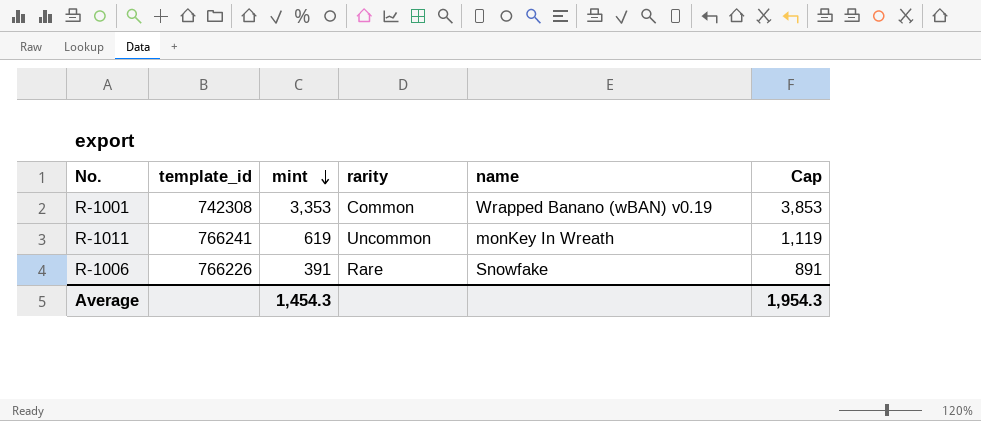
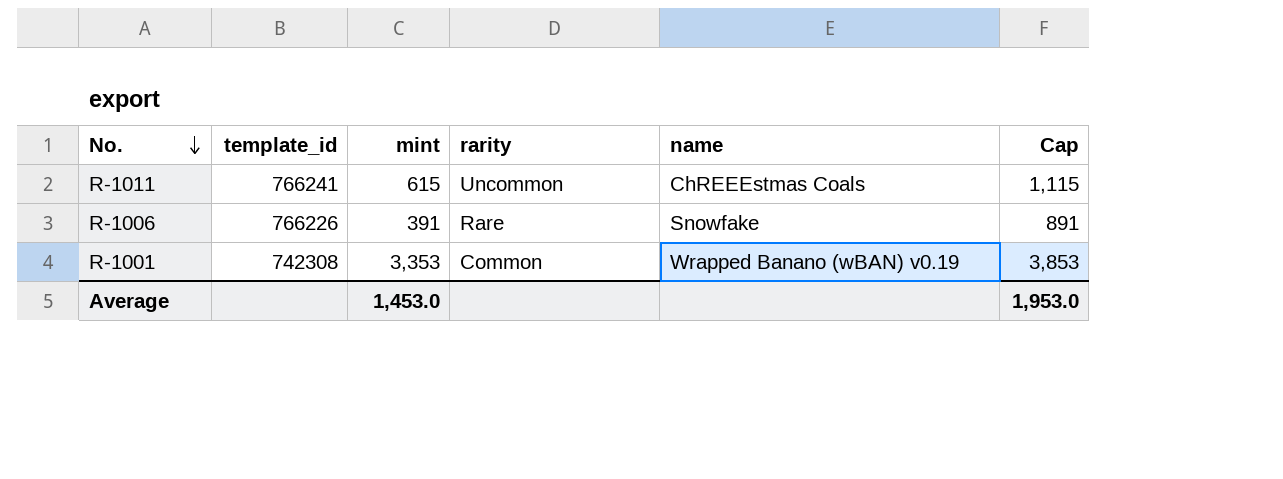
row order: mint descending -> No. descending
R-1011 | mint: 619 -> 615
R-1011 | name: monKey In Wreath -> ChREEEstmas Coals
R-1011 | Cap: 1,119 -> 1,115
Average | mint: 1,454.3 -> 1,453.0
Average | Cap: 1,954.3 -> 1,953.0

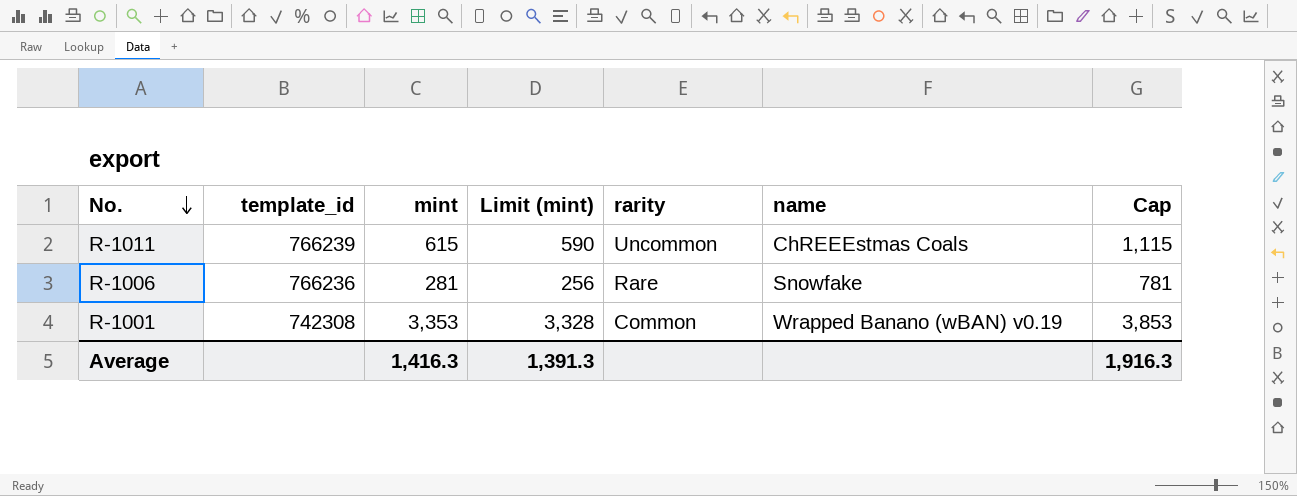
column Limit (mint) | formula: none -> [mint] - 25
R-1011 | template_id: 766241 -> 766239
R-1006 | template_id: 766226 -> 766236
R-1006 | mint: 391 -> 281
R-1006 | Cap: 891 -> 781
Average | mint: 1,453.0 -> 1,416.3
Average | Cap: 1,953.0 -> 1,916.3

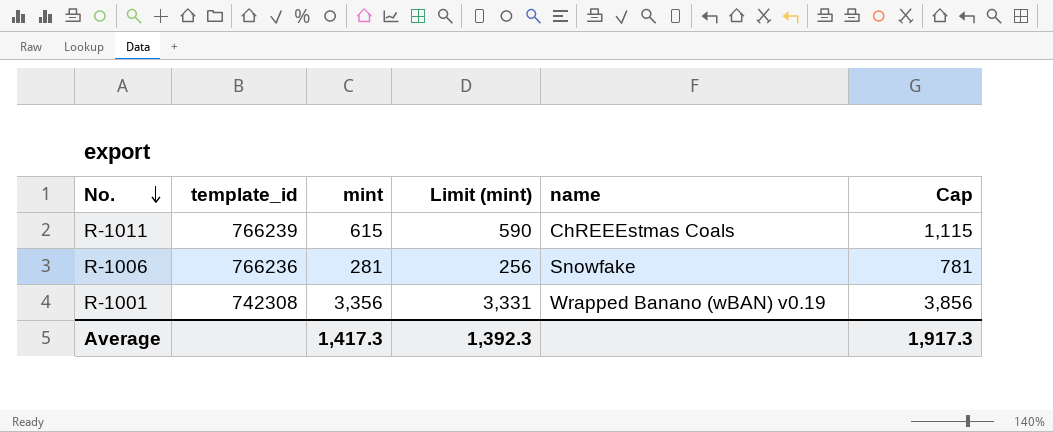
column rarity | position: 5 -> none
R-1001 | mint: 3,353 -> 3,356
R-1001 | Limit (mint): 3,328 -> 3,331
R-1001 | Cap: 3,853 -> 3,856
Average | mint: 1,416.3 -> 1,417.3
Average | Limit (mint): 1,391.3 -> 1,392.3
Average | Cap: 1,916.3 -> 1,917.3

